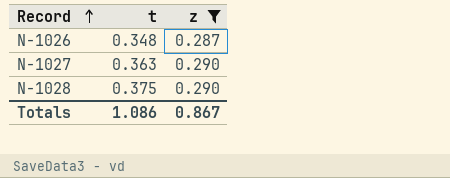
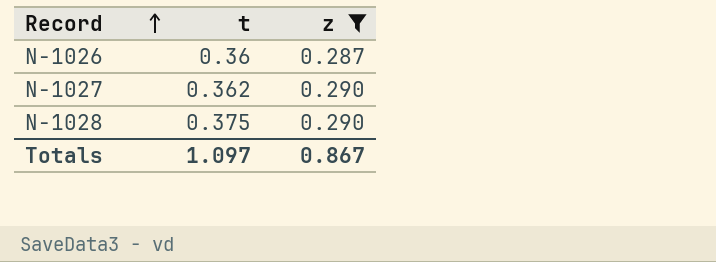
N-1026 | t: 0.348 -> 0.36
N-1027 | t: 0.363 -> 0.362
Totals | t: 1.086 -> 1.097

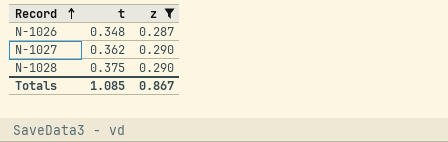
N-1026 | t: 0.36 -> 0.348
Totals | t: 1.097 -> 1.085

